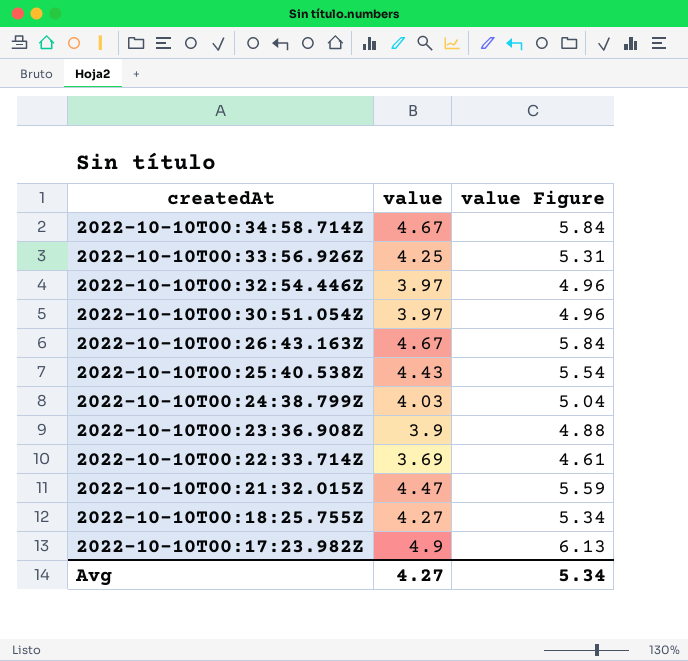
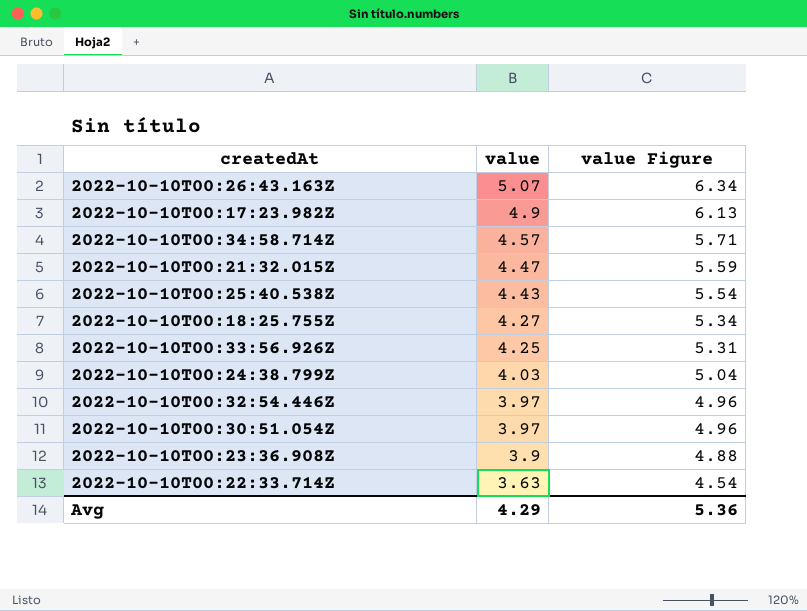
row order: createdAt descending -> value descending
2022-10-10T00:26:43.163Z | value: 4.67 -> 5.07
2022-10-10T00:26:43.163Z | value Figure: 5.84 -> 6.34
2022-10-10T00:34:58.714Z | value: 4.67 -> 4.57
2022-10-10T00:34:58.714Z | value Figure: 5.84 -> 5.71
2022-10-10T00:22:33.714Z | value: 3.69 -> 3.63
2022-10-10T00:22:33.714Z | value Figure: 4.61 -> 4.54
Avg | value: 4.27 -> 4.29
Avg | value Figure: 5.34 -> 5.36

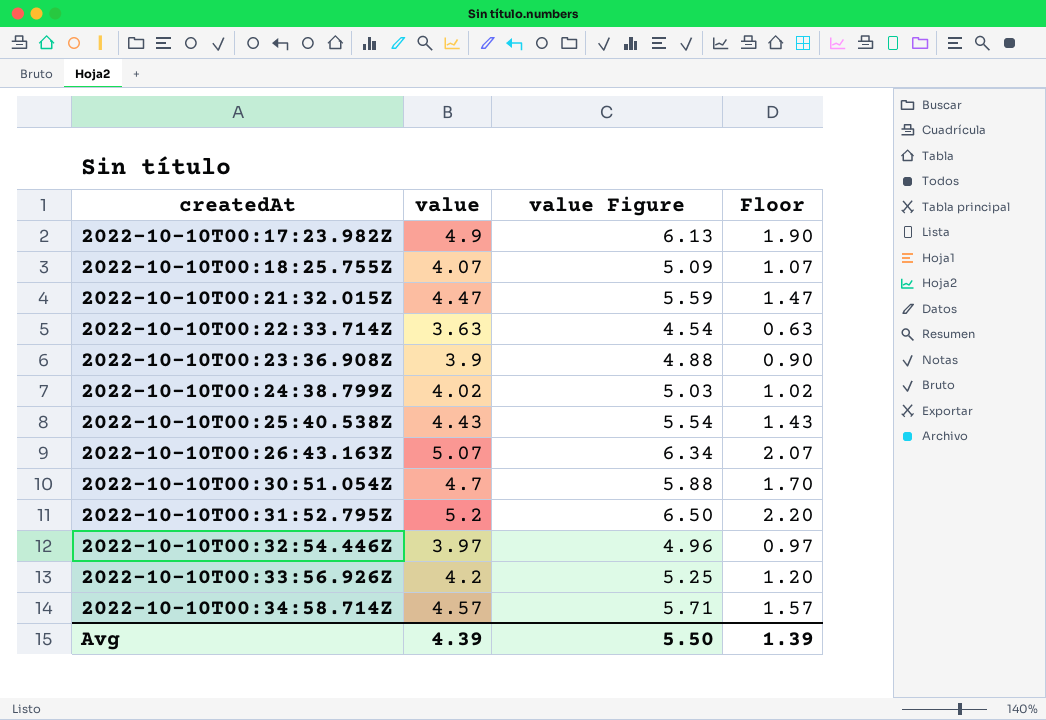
row order: value descending -> createdAt ascending
column Floor | formula: none -> [value] - 3
2022-10-10T00:18:25.755Z | value: 4.27 -> 4.07
2022-10-10T00:18:25.755Z | value Figure: 5.34 -> 5.09
2022-10-10T00:24:38.799Z | value: 4.03 -> 4.02
2022-10-10T00:24:38.799Z | value Figure: 5.04 -> 5.03
2022-10-10T00:30:51.054Z | value: 3.97 -> 4.7
2022-10-10T00:30:51.054Z | value Figure: 4.96 -> 5.88
row 2022-10-10T00:31:52.795Z: none -> 5.2 | 6.50 | 2.20
2022-10-10T00:33:56.926Z | value: 4.25 -> 4.2
2022-10-10T00:33:56.926Z | value Figure: 5.31 -> 5.25
Avg | value: 4.29 -> 4.39
Avg | value Figure: 5.36 -> 5.50

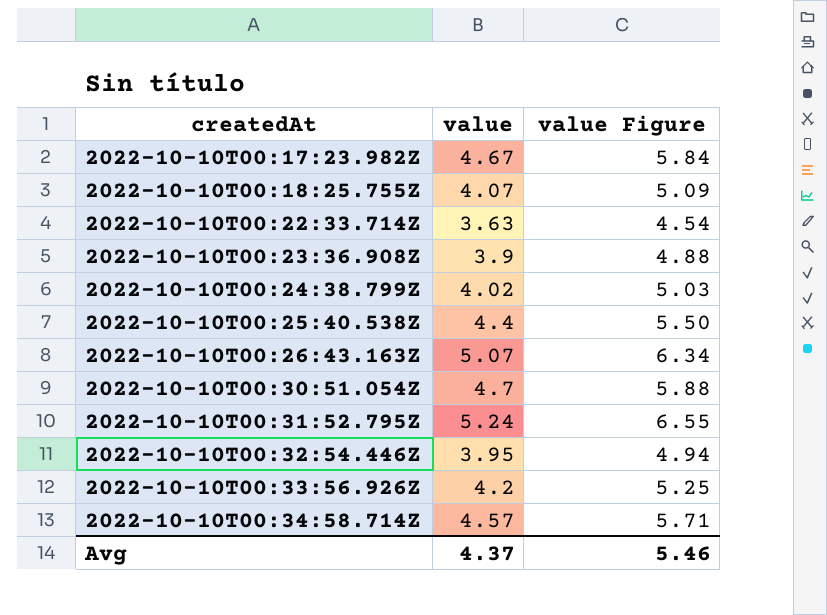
column Floor | formula: [value] - 3 -> none
row 2022-10-10T00:21:32.015Z: 4.47 | 5.59 | 1.47 -> none
2022-10-10T00:17:23.982Z | value: 4.9 -> 4.67
2022-10-10T00:17:23.982Z | value Figure: 6.13 -> 5.84
2022-10-10T00:25:40.538Z | value: 4.43 -> 4.4
2022-10-10T00:25:40.538Z | value Figure: 5.54 -> 5.50
2022-10-10T00:31:52.795Z | value: 5.2 -> 5.24
2022-10-10T00:31:52.795Z | value Figure: 6.50 -> 6.55
2022-10-10T00:32:54.446Z | value: 3.97 -> 3.95
2022-10-10T00:32:54.446Z | value Figure: 4.96 -> 4.94
Avg | value: 4.39 -> 4.37
Avg | value Figure: 5.50 -> 5.46

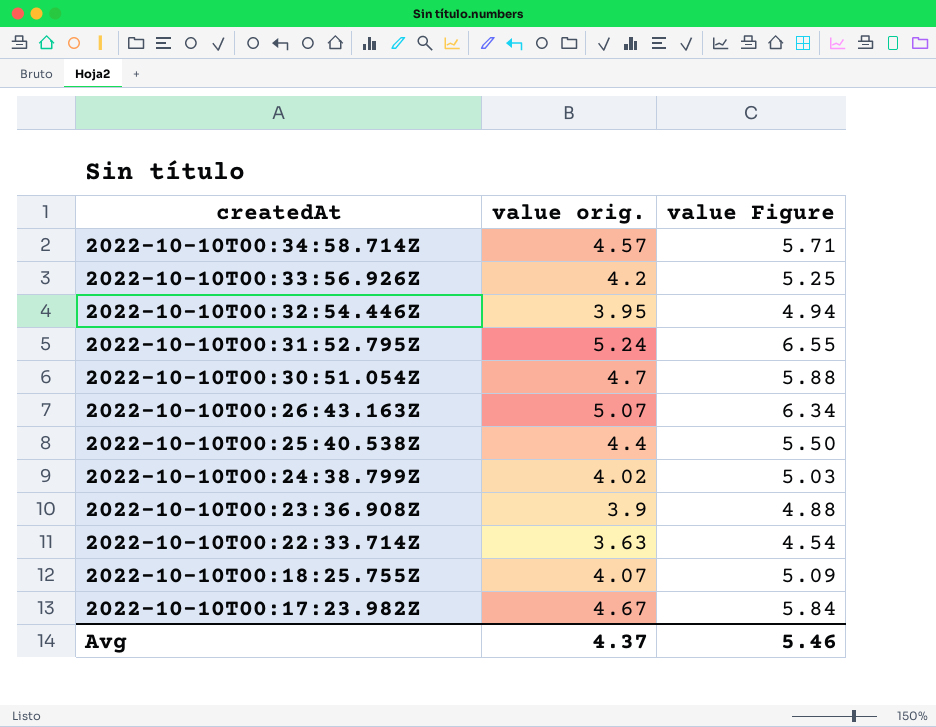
row order: createdAt ascending -> createdAt descending
column name: value -> value orig.

